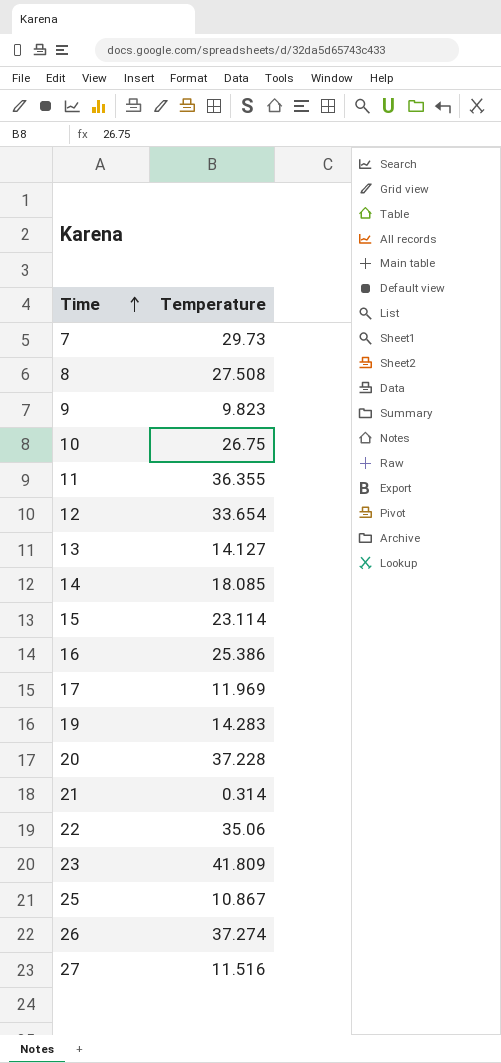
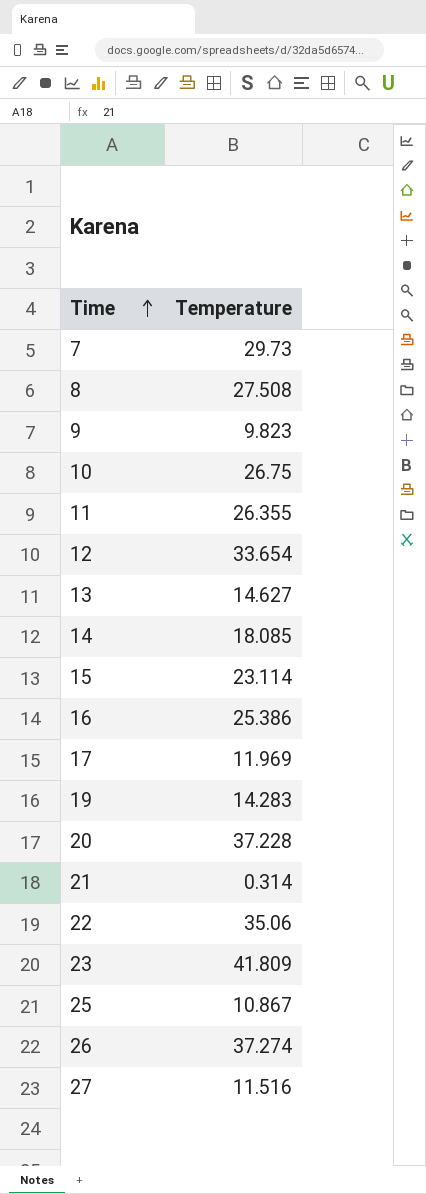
11 | Temperature: 36.355 -> 26.355
13 | Temperature: 14.127 -> 14.627

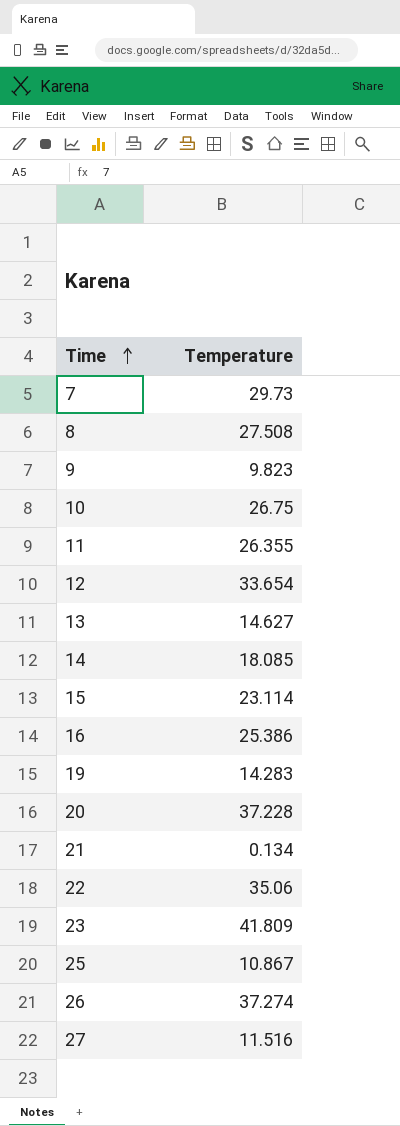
row 17: 11.969 -> none
21 | Temperature: 0.314 -> 0.134

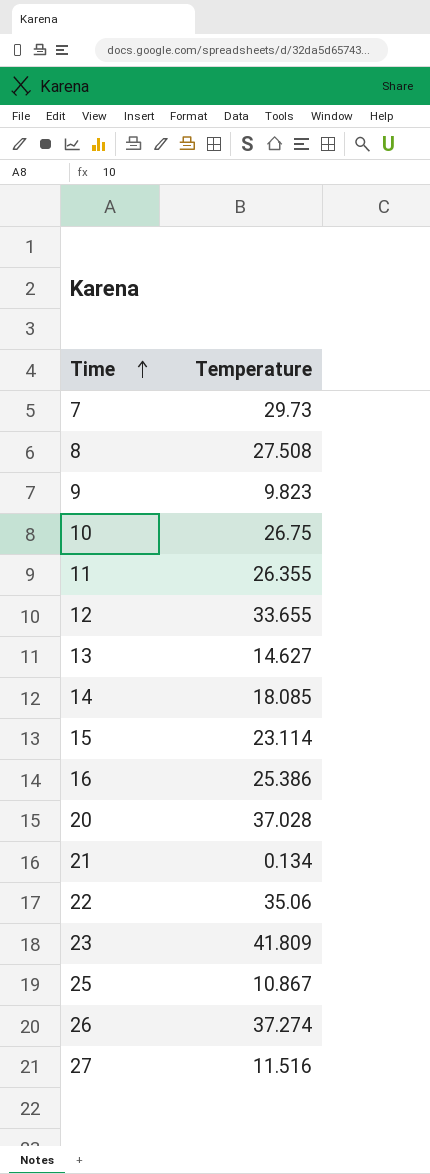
row 19: 14.283 -> none
12 | Temperature: 33.654 -> 33.655
20 | Temperature: 37.228 -> 37.028

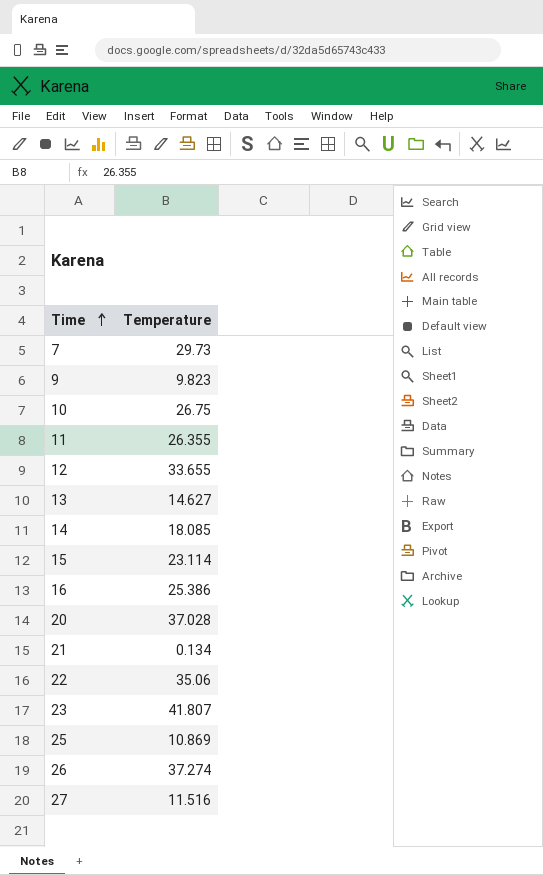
row 8: 27.508 -> none
23 | Temperature: 41.809 -> 41.807
25 | Temperature: 10.867 -> 10.869

